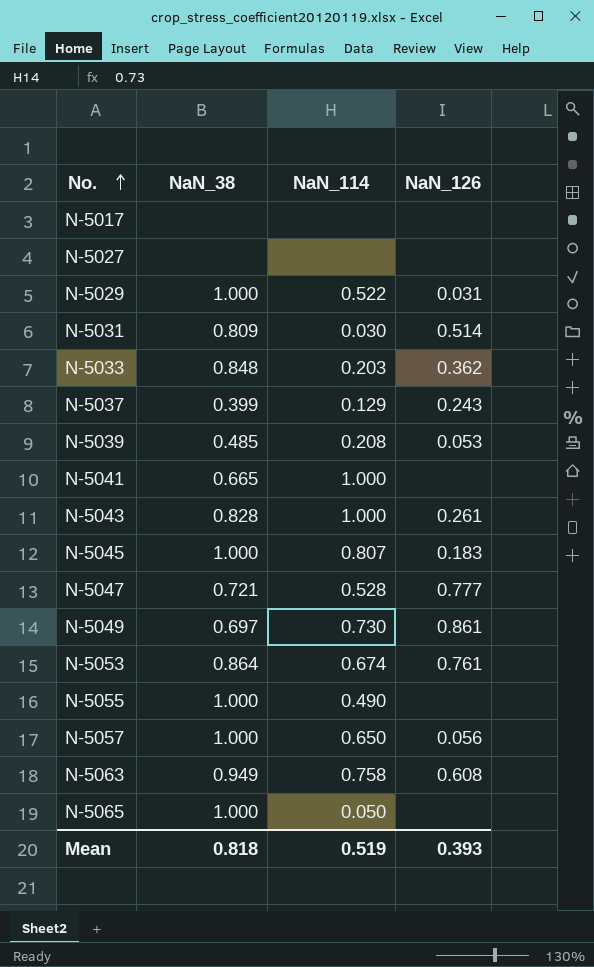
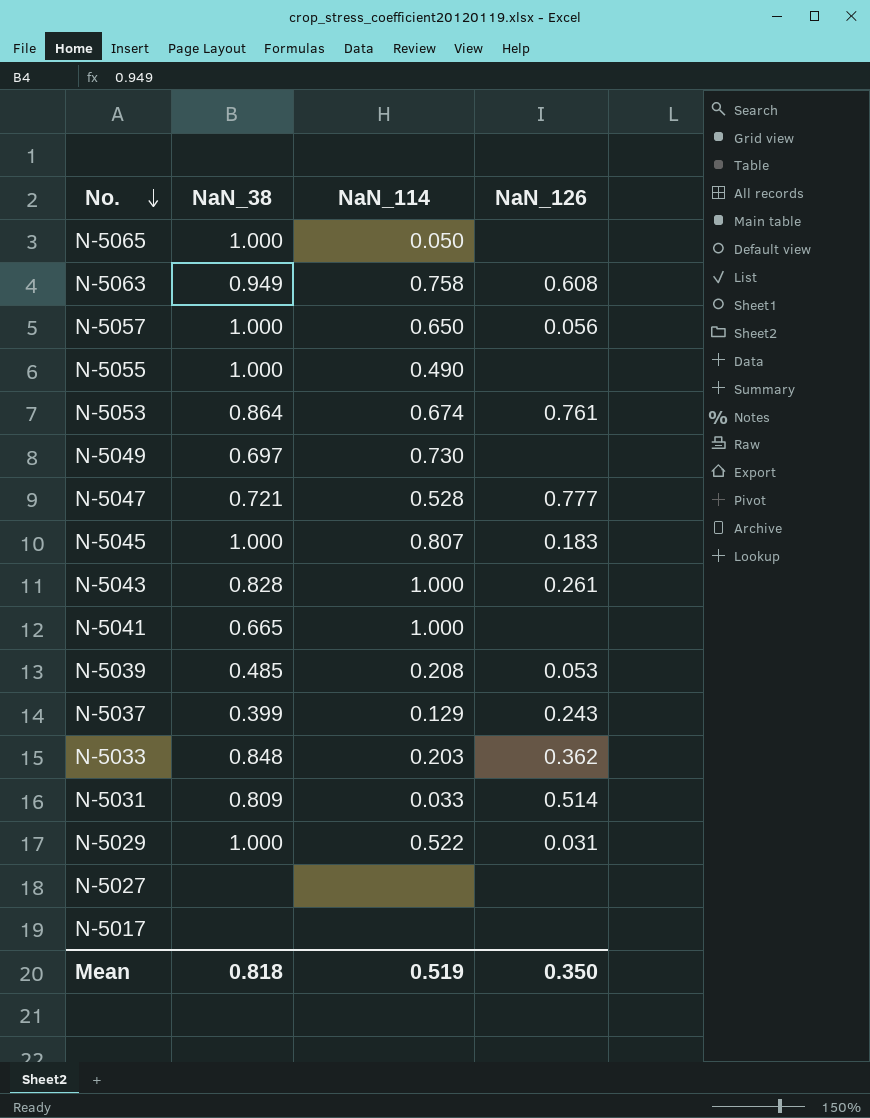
row order: No. ascending -> No. descending
N-5049 | NaN_126: 0.861 -> none
N-5031 | NaN_114: 0.030 -> 0.033
Mean | NaN_126: 0.393 -> 0.350

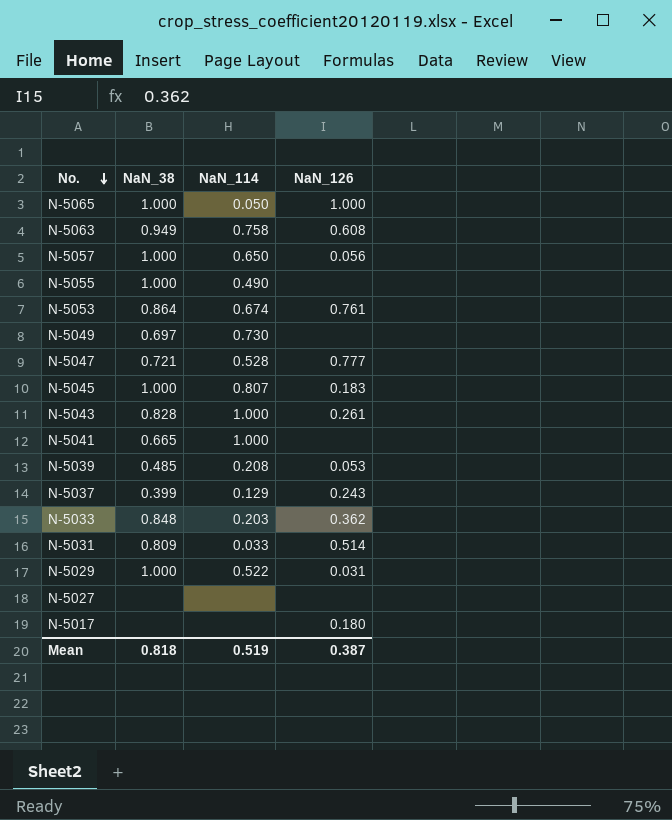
N-5065 | NaN_126: none -> 1.000
N-5017 | NaN_126: none -> 0.180
Mean | NaN_126: 0.350 -> 0.387

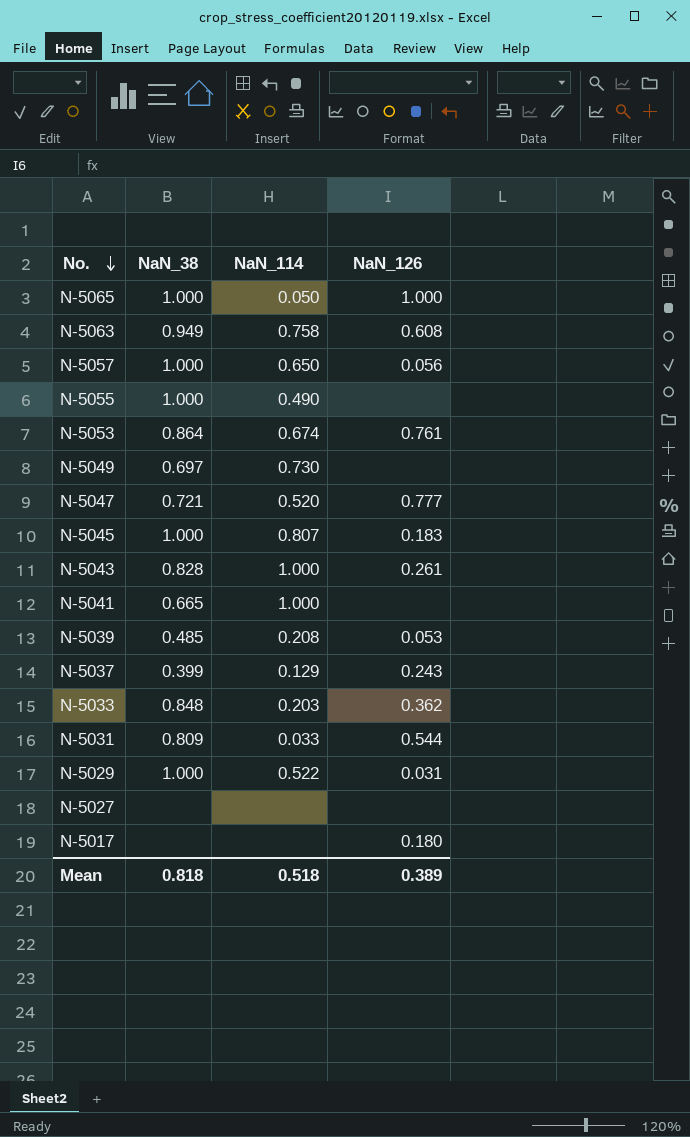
N-5047 | NaN_114: 0.528 -> 0.520
N-5031 | NaN_126: 0.514 -> 0.544
Mean | NaN_114: 0.519 -> 0.518
Mean | NaN_126: 0.387 -> 0.389

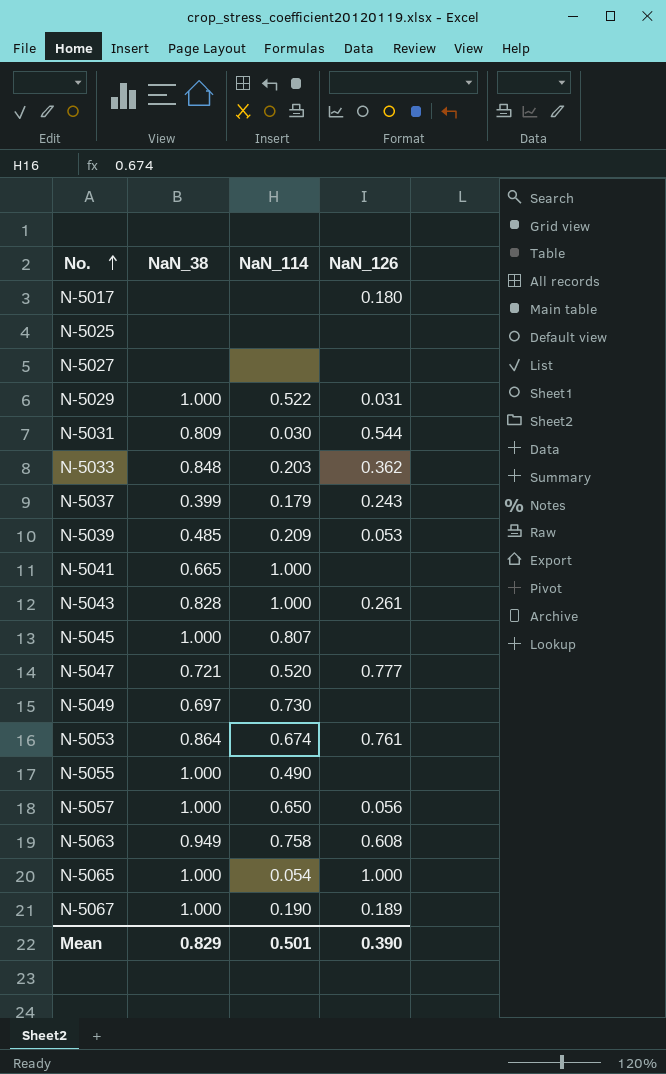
row order: No. descending -> No. ascending
row N-5025: none -> none | none | none
N-5031 | NaN_114: 0.033 -> 0.030
N-5037 | NaN_114: 0.129 -> 0.179
N-5039 | NaN_114: 0.208 -> 0.209
N-5045 | NaN_126: 0.183 -> none
N-5065 | NaN_114: 0.050 -> 0.054
row N-5067: none -> 1.000 | 0.190 | 0.189
Mean | NaN_38: 0.818 -> 0.829
Mean | NaN_114: 0.518 -> 0.501
Mean | NaN_126: 0.389 -> 0.390

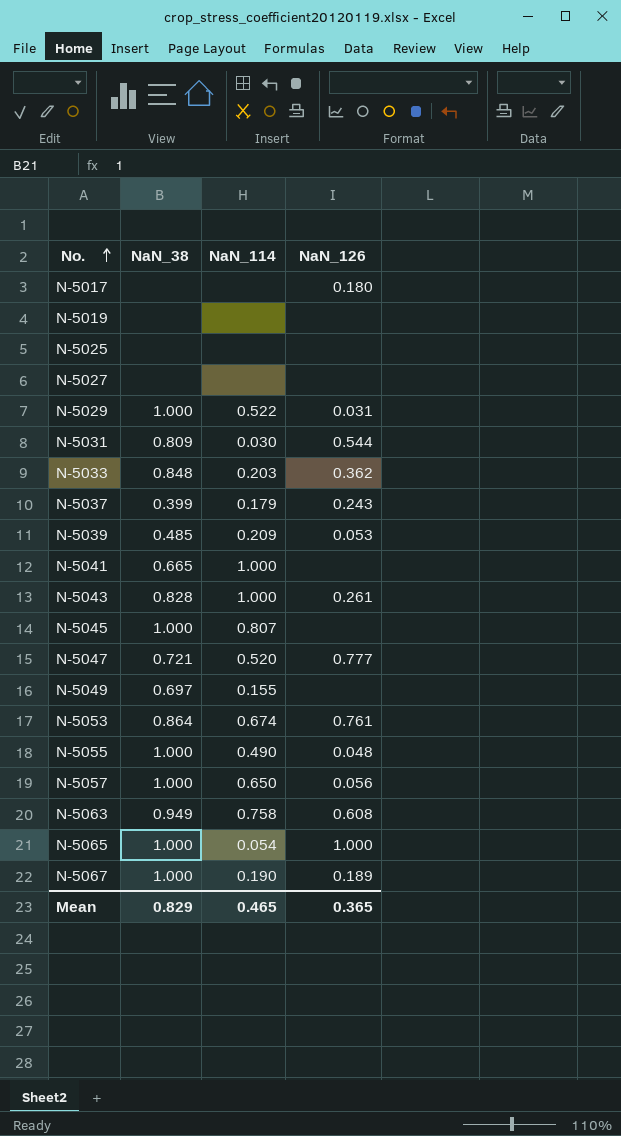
row N-5019: none -> none | none | none
N-5049 | NaN_114: 0.730 -> 0.155
N-5055 | NaN_126: none -> 0.048
Mean | NaN_114: 0.501 -> 0.465
Mean | NaN_126: 0.390 -> 0.365

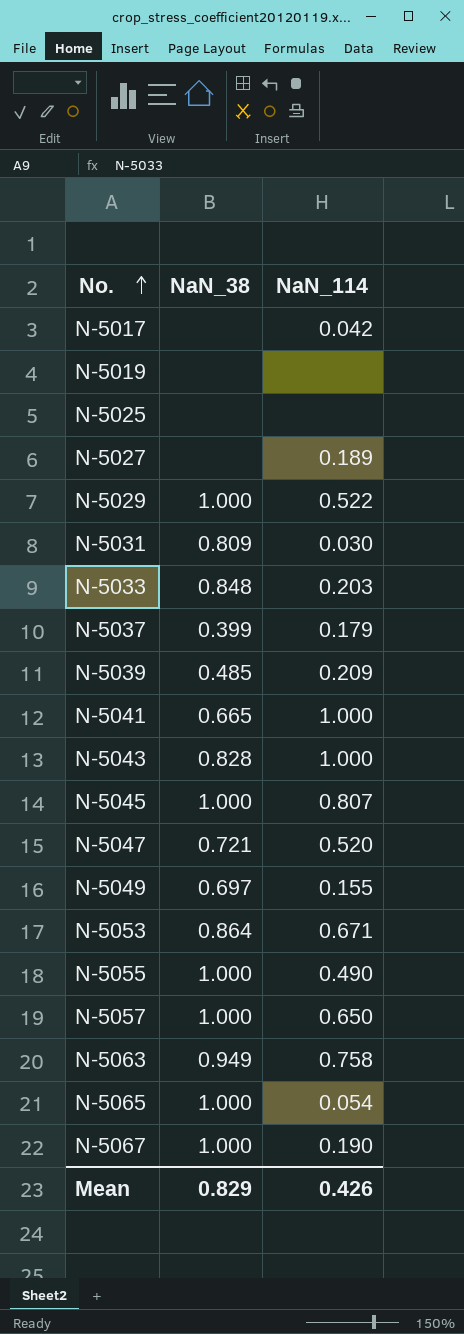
column NaN_126 | position: 4 -> none
N-5017 | NaN_114: none -> 0.042
N-5027 | NaN_114: none -> 0.189
N-5053 | NaN_114: 0.674 -> 0.671
Mean | NaN_114: 0.465 -> 0.426

